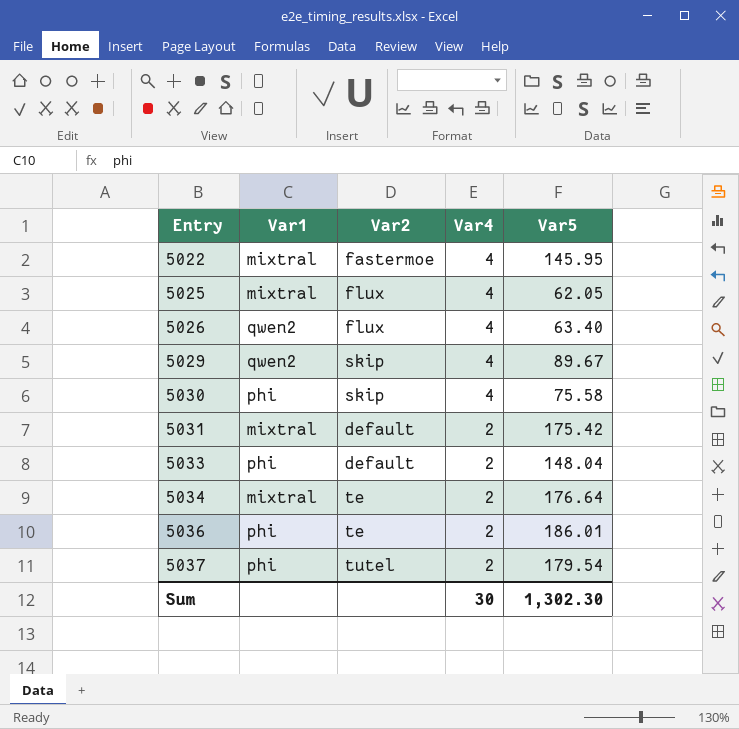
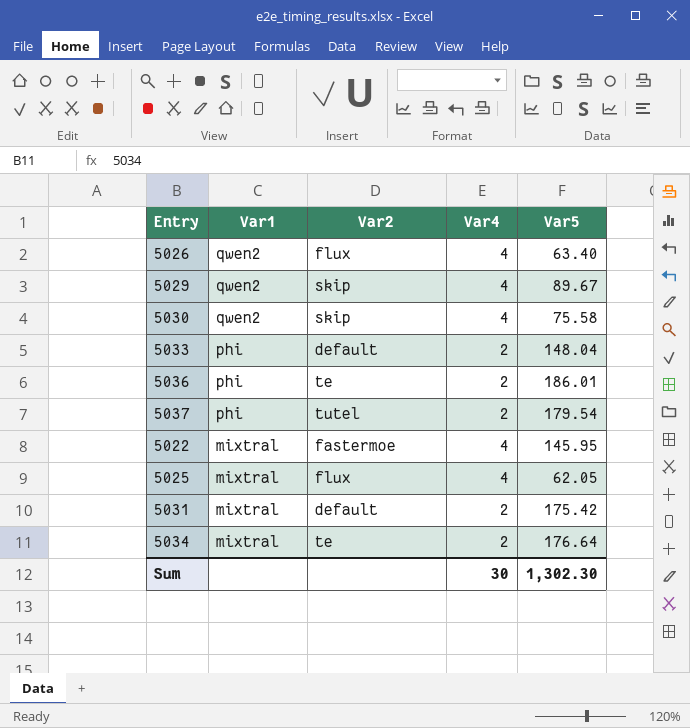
row order: Entry ascending -> Var1 descending
5030 | Var1: phi -> qwen2

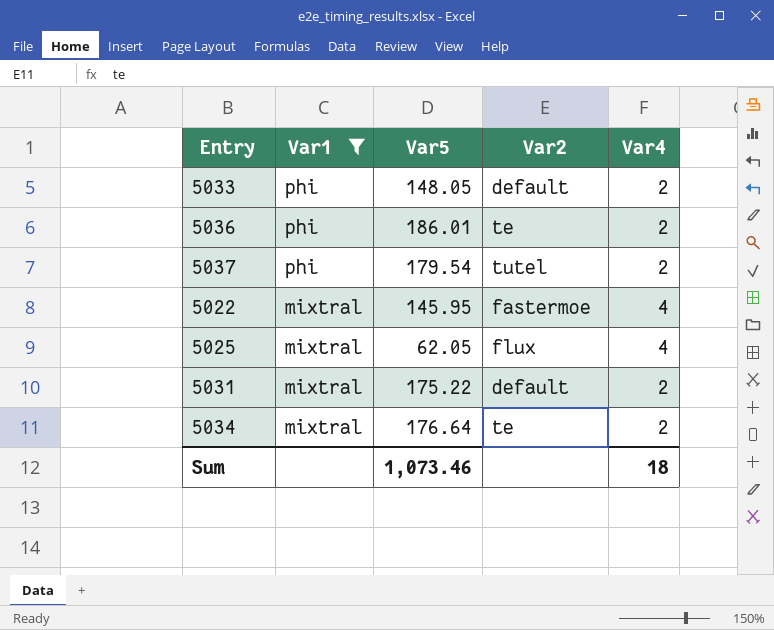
filter: none -> Var1 != qwen2
column Var5 | position: 5 -> 3
5033 | Var5: 148.04 -> 148.05
5031 | Var5: 175.42 -> 175.22
Sum | Var5: 1,302.30 -> 1,073.46
Sum | Var4: 30 -> 18

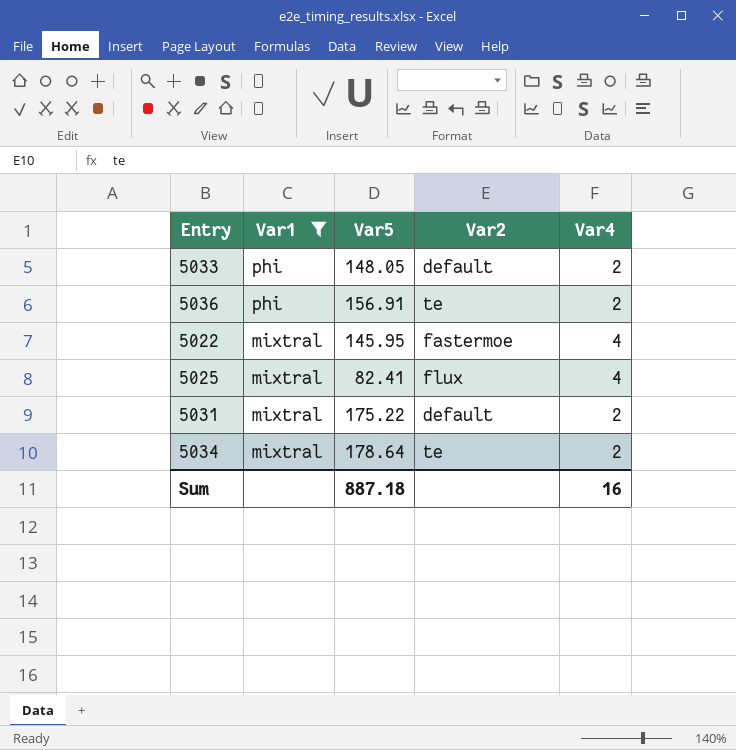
row 5037: phi | 179.54 | tutel | 2 -> none
5036 | Var5: 186.01 -> 156.91
5025 | Var5: 62.05 -> 82.41
5034 | Var5: 176.64 -> 178.64
Sum | Var5: 1,073.46 -> 887.18
Sum | Var4: 18 -> 16

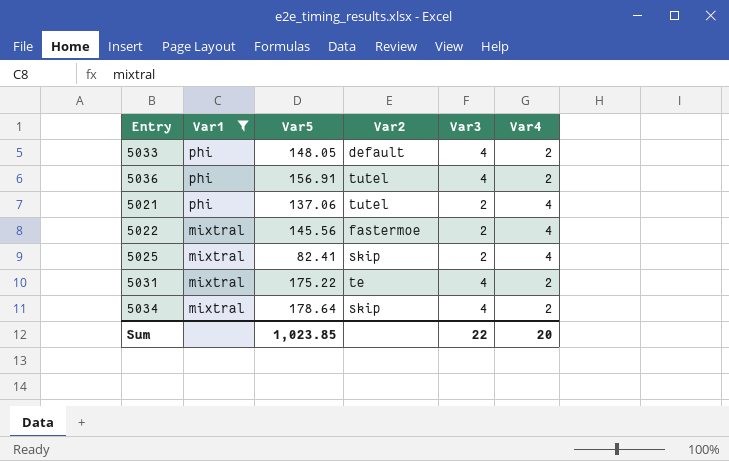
column Var3 | position: none -> 5
5036 | Var2: te -> tutel
row 5021: none -> phi | 137.06 | tutel | 2 | 4
5022 | Var5: 145.95 -> 145.56
5025 | Var2: flux -> skip
5031 | Var2: default -> te
5034 | Var2: te -> skip
Sum | Var5: 887.18 -> 1,023.85
Sum | Var4: 16 -> 20

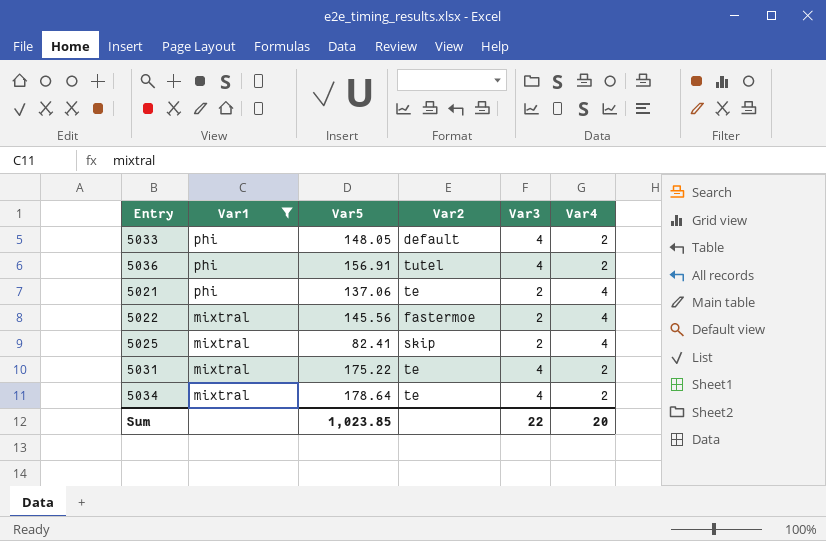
5021 | Var2: tutel -> te
5034 | Var2: skip -> te

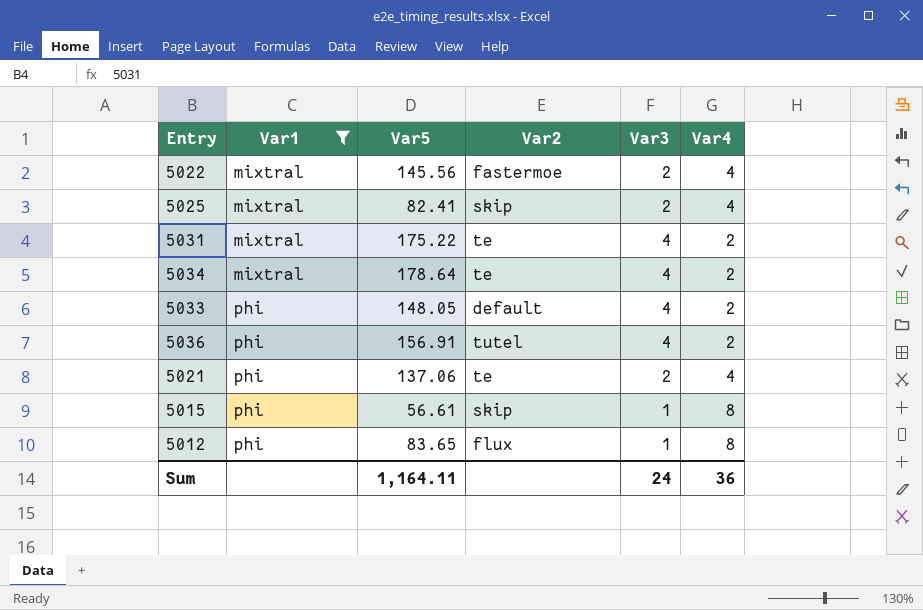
row order: Var1 descending -> Var1 ascending
row 5015: none -> phi | 56.61 | skip | 1 | 8
row 5012: none -> phi | 83.65 | flux | 1 | 8
Sum | Var5: 1,023.85 -> 1,164.11
Sum | Var3: 22 -> 24
Sum | Var4: 20 -> 36

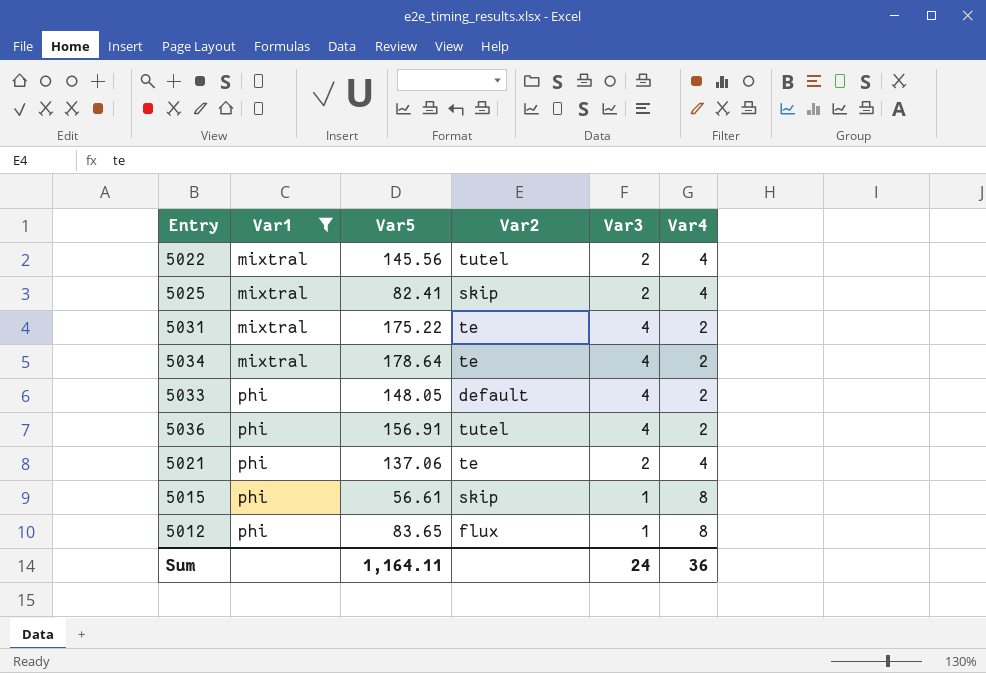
5022 | Var2: fastermoe -> tutel

